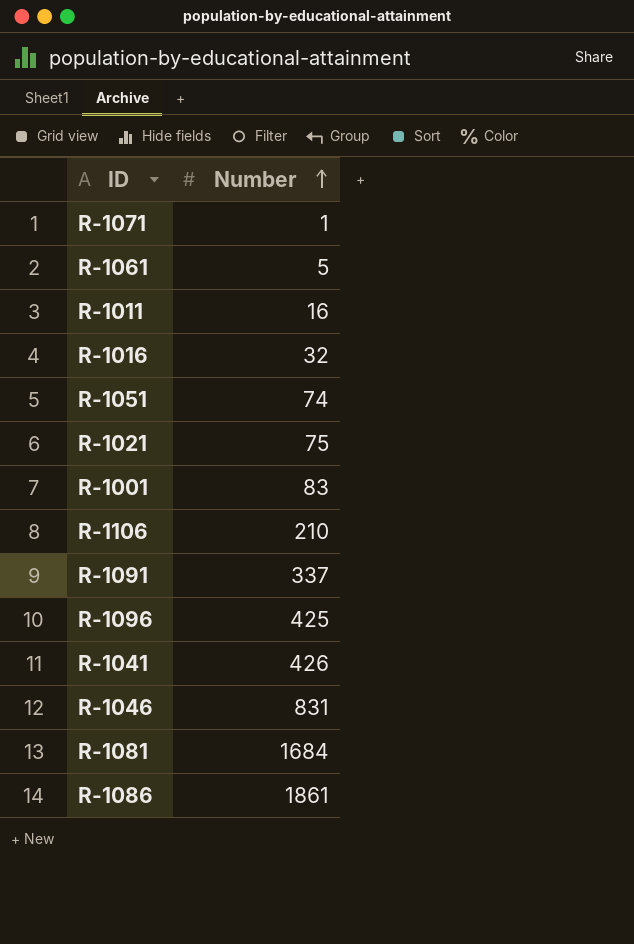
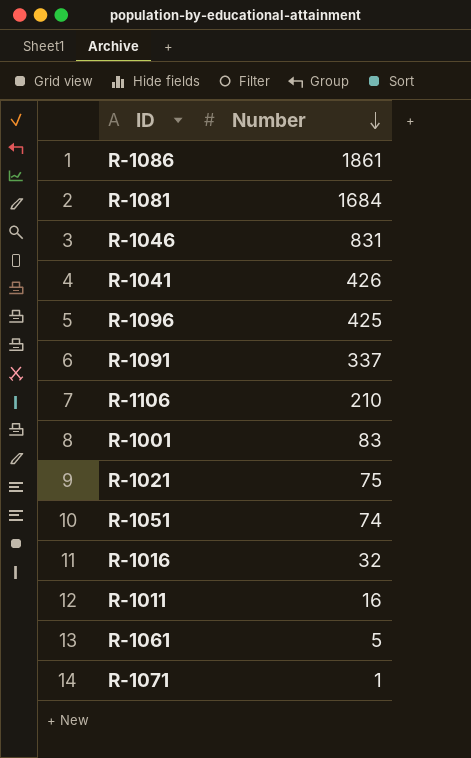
row order: Number ascending -> Number descending

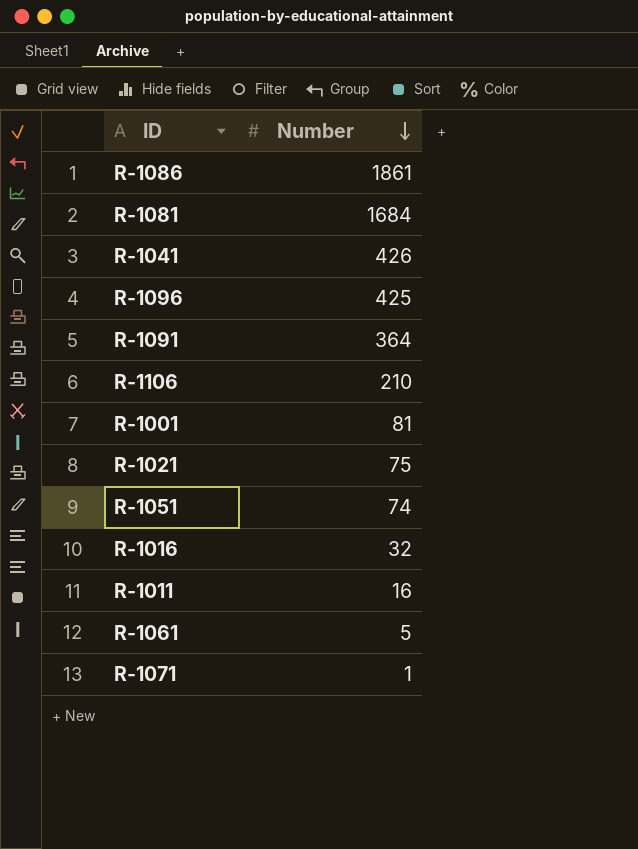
row R-1046: 831 -> none
R-1091 | Number: 337 -> 364
R-1001 | Number: 83 -> 81

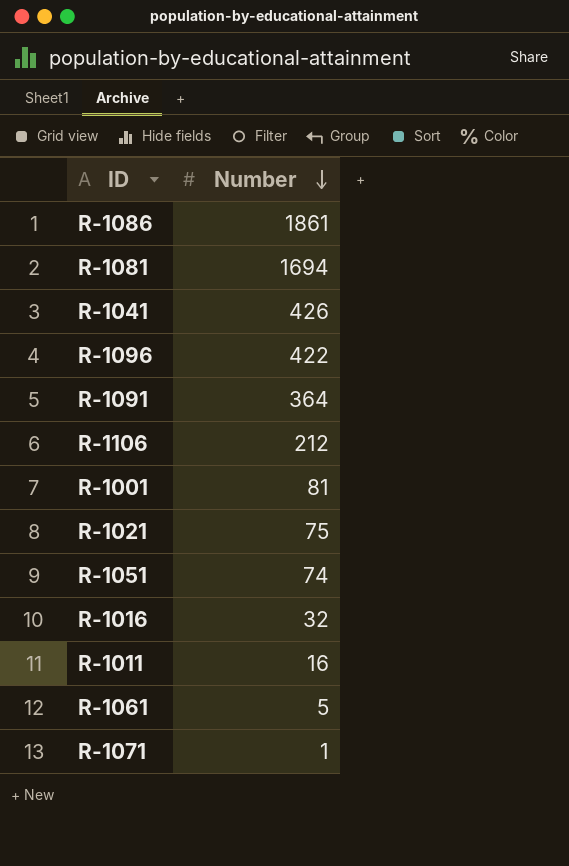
R-1081 | Number: 1684 -> 1694
R-1096 | Number: 425 -> 422
R-1106 | Number: 210 -> 212

